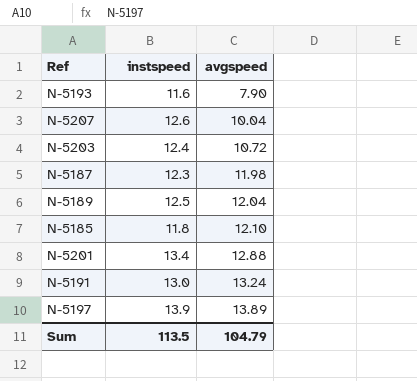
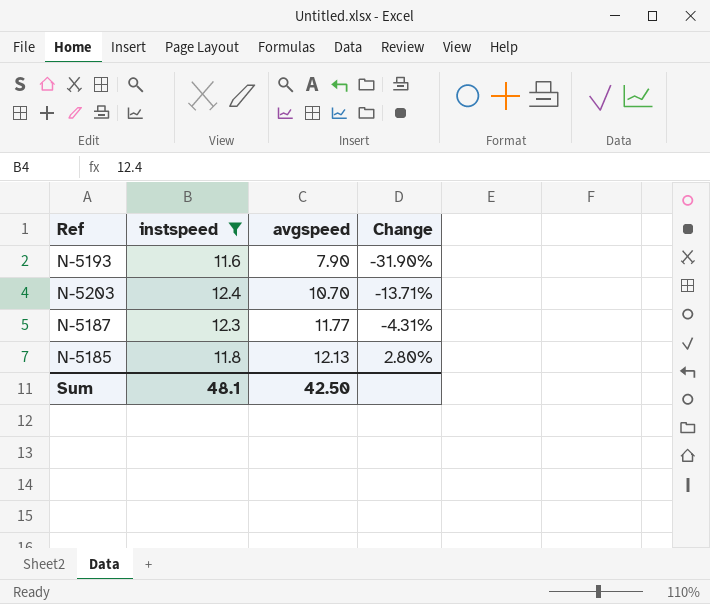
filter: none -> instspeed <= 12.4
column Change | formula: none -> ([avgspeed] - [instspeed]) / [instspeed]
N-5203 | avgspeed: 10.72 -> 10.70
N-5187 | avgspeed: 11.98 -> 11.77
N-5185 | avgspeed: 12.10 -> 12.13
Sum | instspeed: 113.5 -> 48.1
Sum | avgspeed: 104.79 -> 42.50

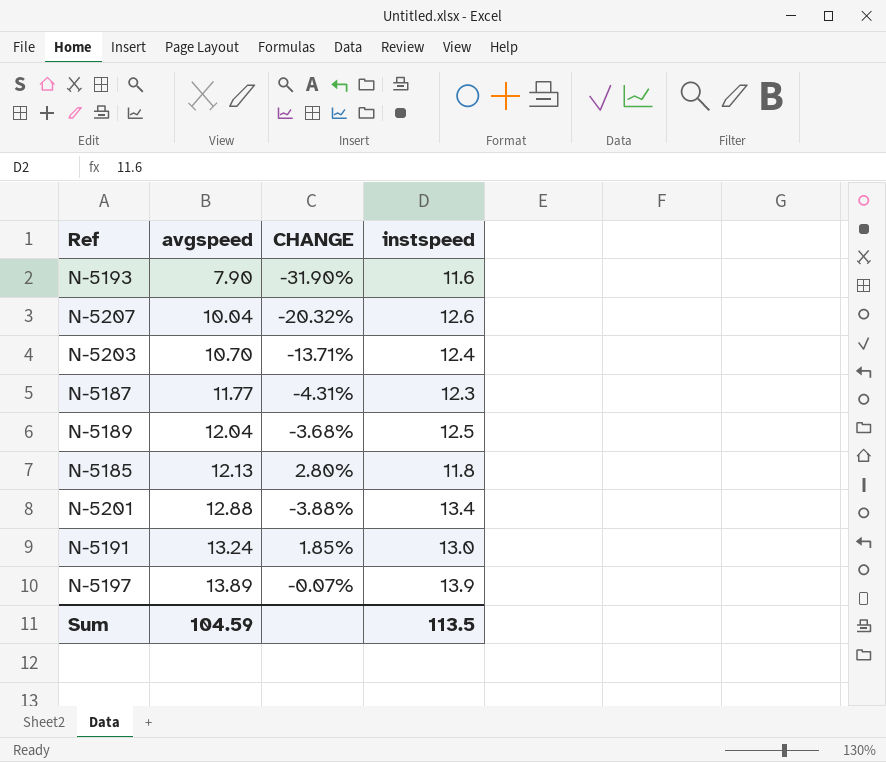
filter: instspeed <= 12.4 -> none
column name: Change -> CHANGE
column instspeed | position: 2 -> 4
Sum | avgspeed: 42.50 -> 104.59
Sum | instspeed: 48.1 -> 113.5

